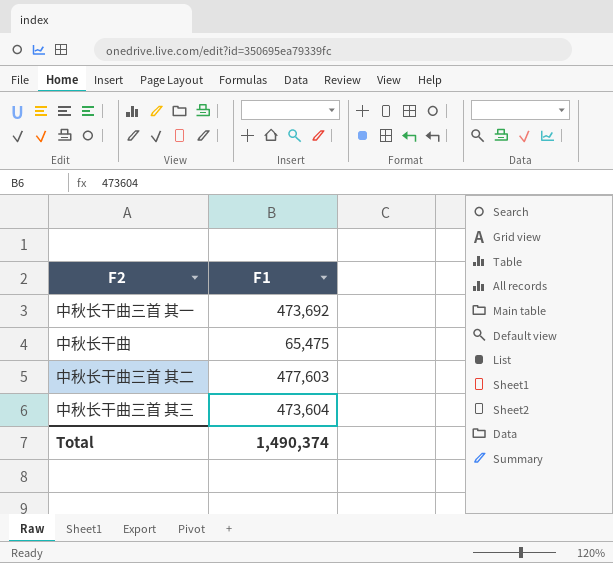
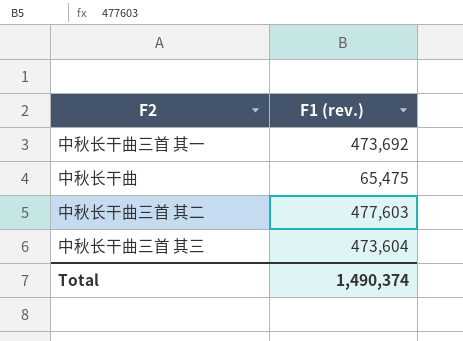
column name: F1 -> F1 (rev.)

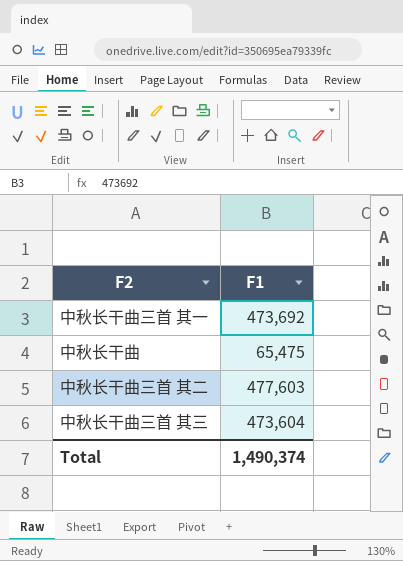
column name: F1 (rev.) -> F1

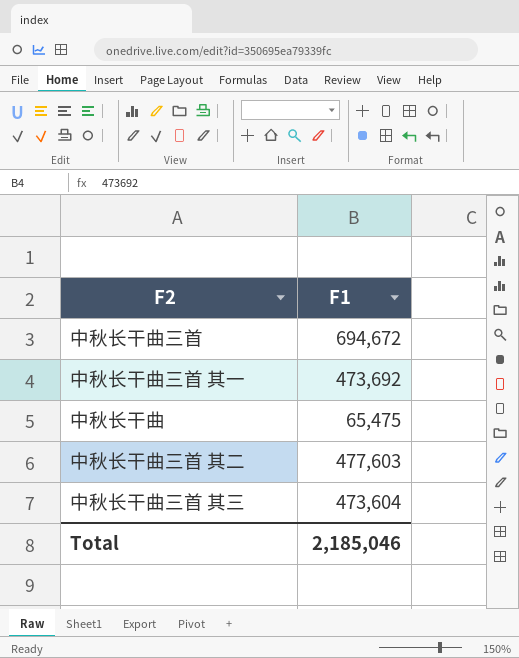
row 中秋长干曲三首: none -> 694,672
Total | F1: 1,490,374 -> 2,185,046

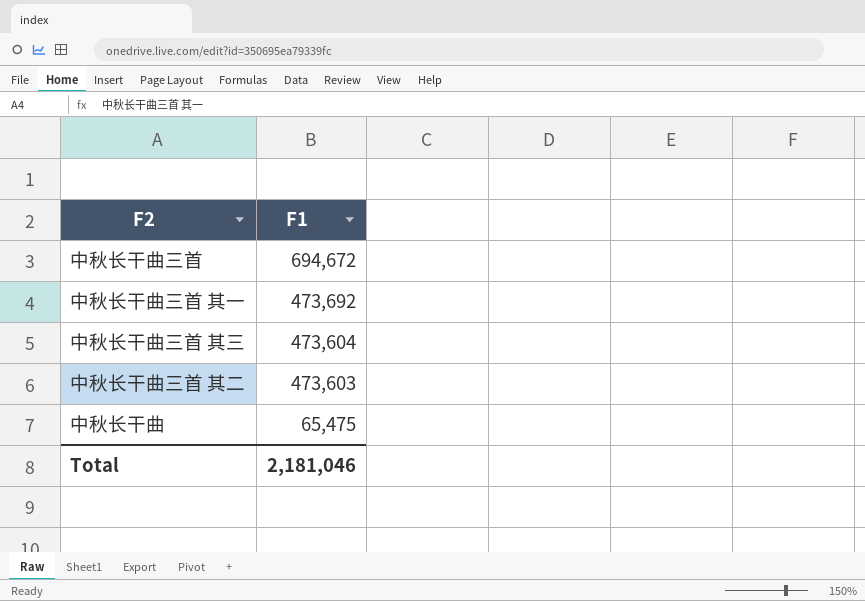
row order: none -> F1 descending
中秋长干曲三首 其二 | F1: 477,603 -> 473,603
Total | F1: 2,185,046 -> 2,181,046

